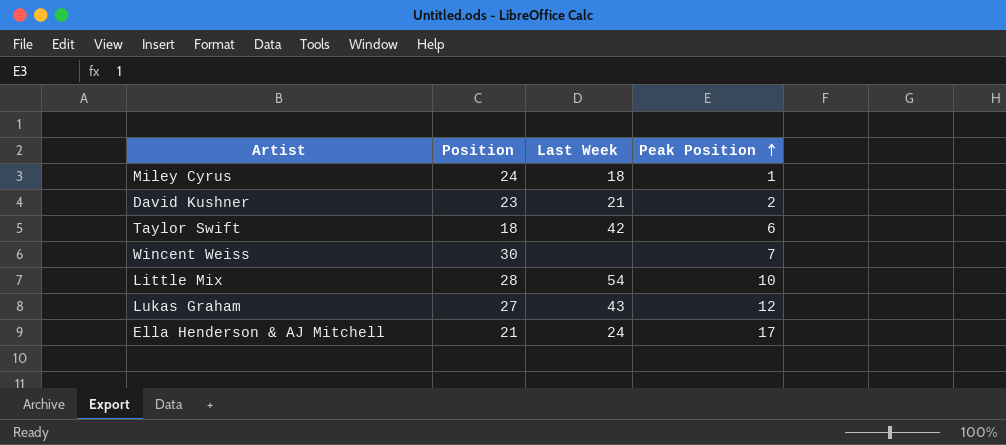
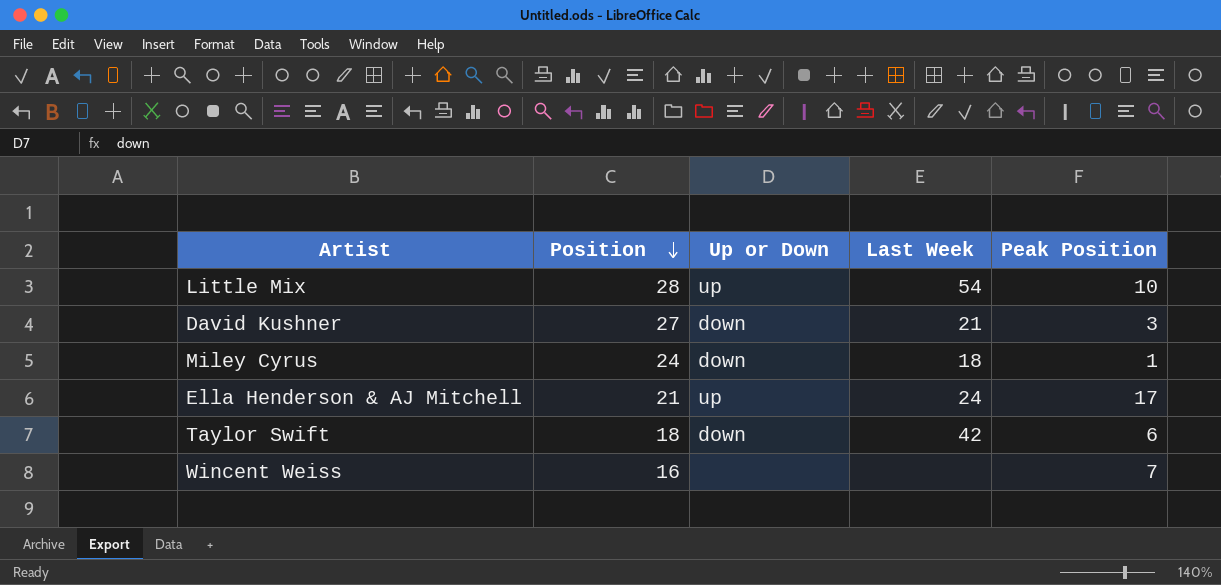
row order: Peak Position ascending -> Position descending
column Up or Down | position: none -> 3
row Lukas Graham: 27 | 43 | 12 -> none
David Kushner | Position: 23 -> 27
David Kushner | Peak Position: 2 -> 3
Wincent Weiss | Position: 30 -> 16

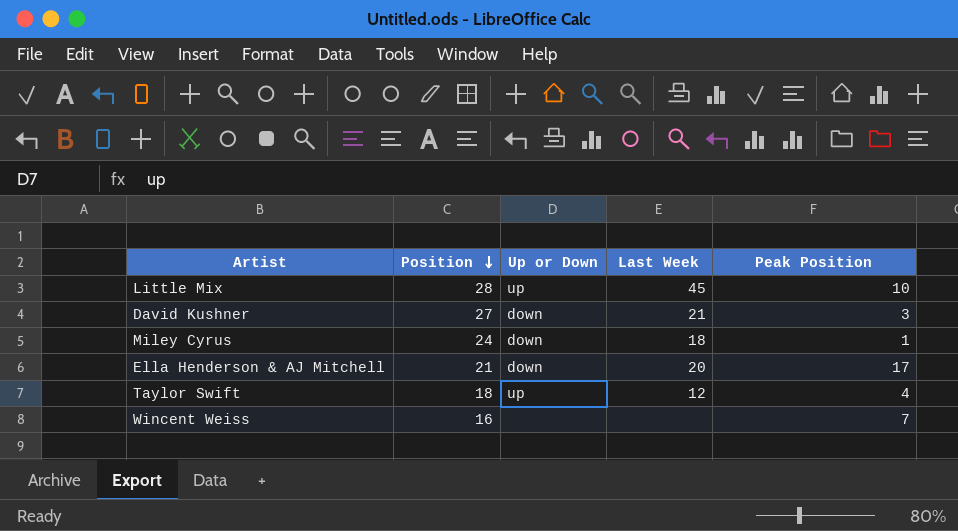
Little Mix | Last Week: 54 -> 45
Ella Henderson & AJ Mitchell | Up or Down: up -> down
Ella Henderson & AJ Mitchell | Last Week: 24 -> 20
Taylor Swift | Up or Down: down -> up
Taylor Swift | Last Week: 42 -> 12
Taylor Swift | Peak Position: 6 -> 4

